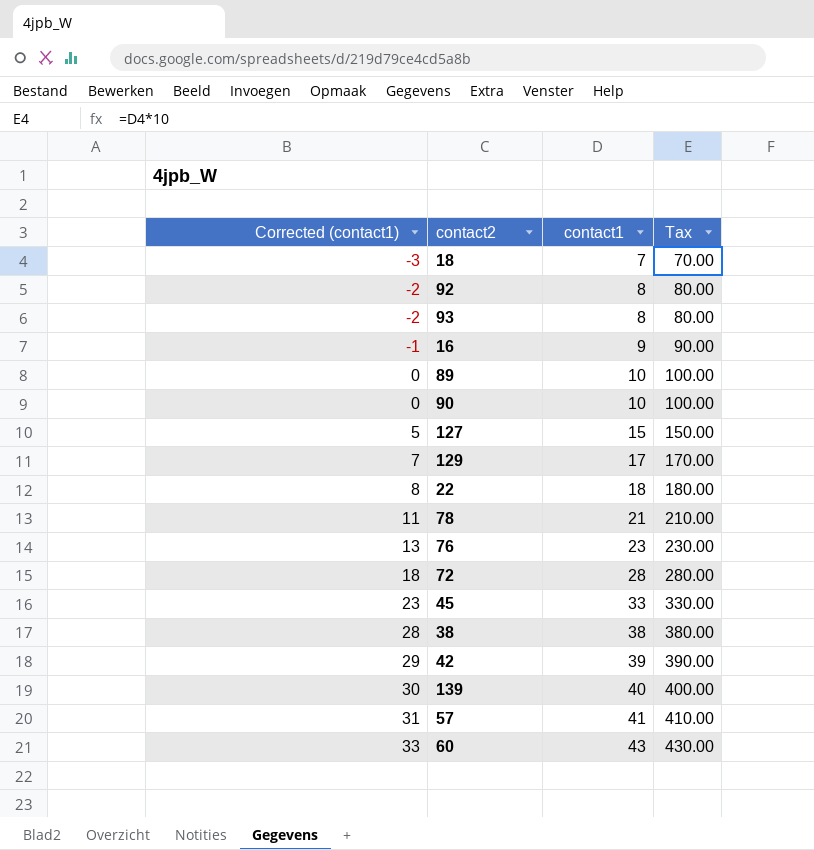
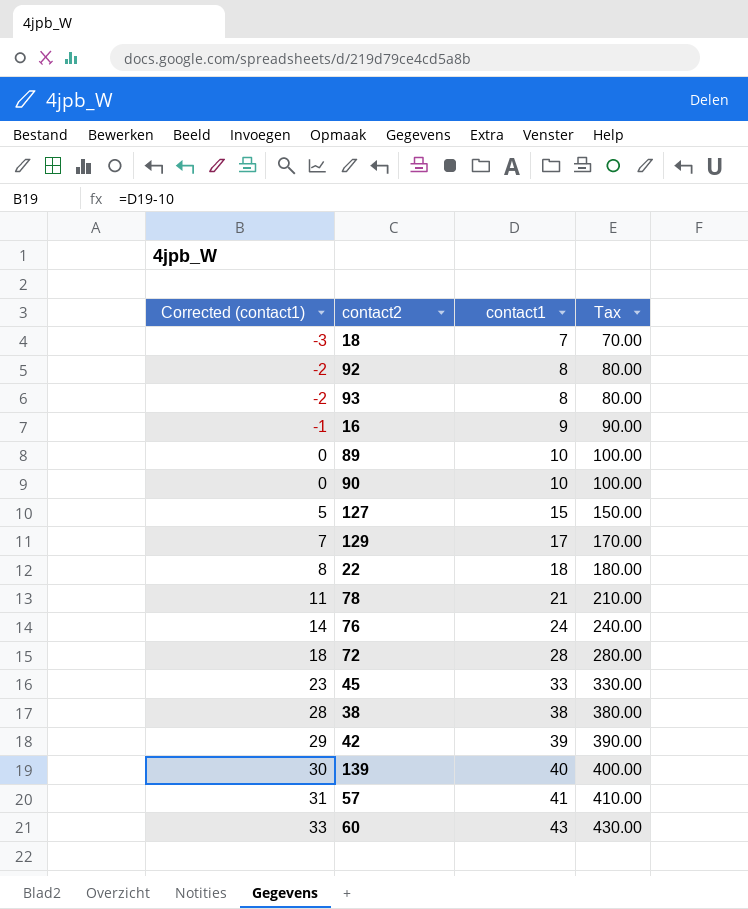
76 | Corrected (contact1): 13 -> 14
76 | contact1: 23 -> 24
76 | Tax: 230.00 -> 240.00

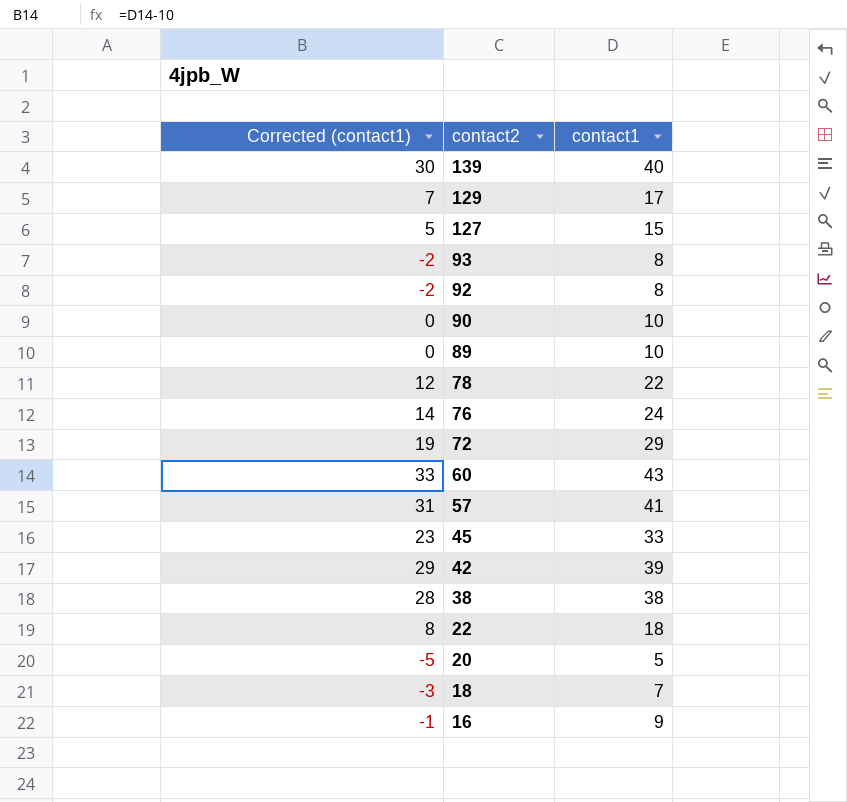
row order: Corrected (contact1) ascending -> contact2 descending
column Tax | formula: [contact1] * 10 -> none
78 | Corrected (contact1): 11 -> 12
78 | contact1: 21 -> 22
72 | Corrected (contact1): 18 -> 19
72 | contact1: 28 -> 29
row 20: none -> -5 | 5

